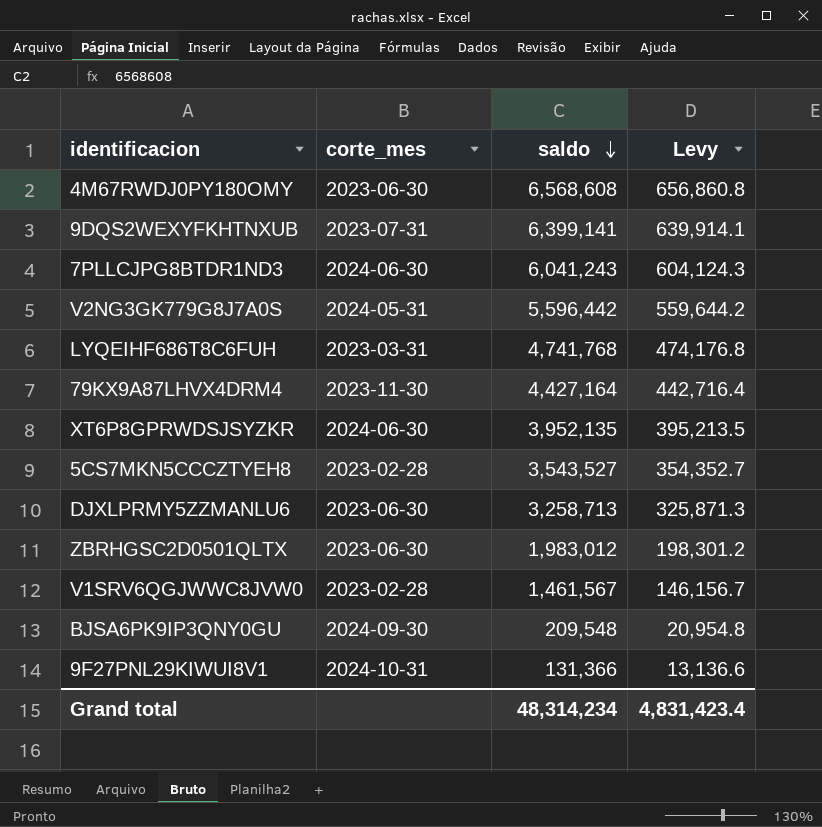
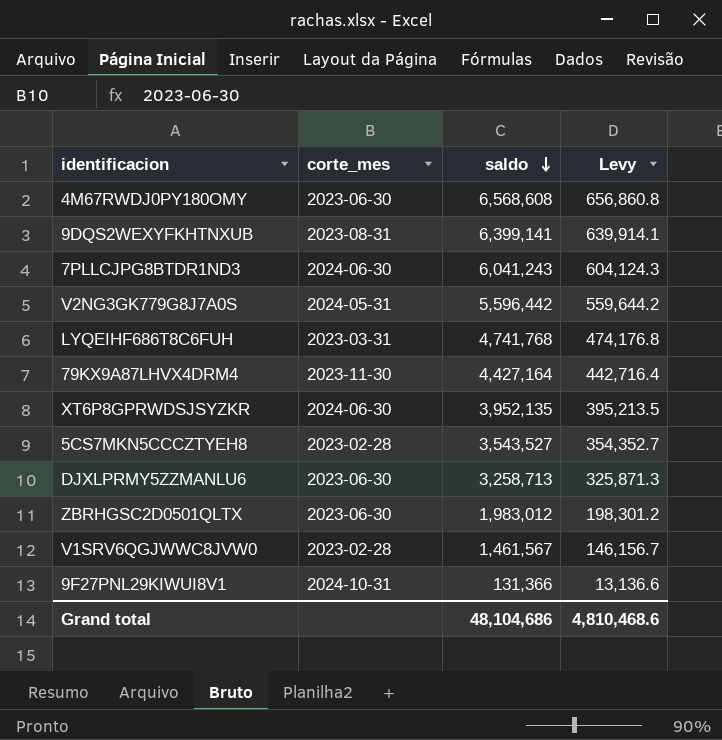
row BJSA6PK9IP3QNY0GU: 2024-09-30 | 209,548 | 20,954.8 -> none
9DQS2WEXYFKHTNXUB | corte_mes: 2023-07-31 -> 2023-08-31
Grand total | saldo: 48,314,234 -> 48,104,686
Grand total | Levy: 4,831,423.4 -> 4,810,468.6

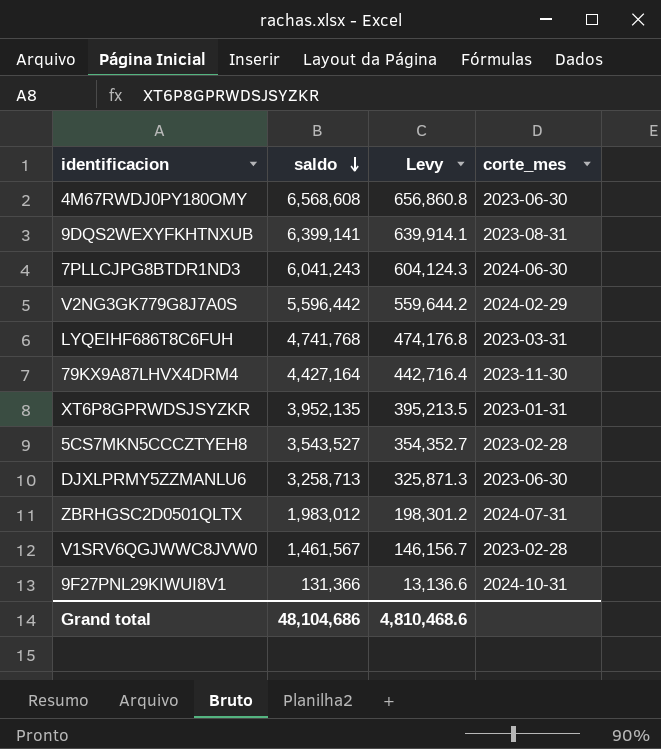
column corte_mes | position: 2 -> 4
V2NG3GK779G8J7A0S | corte_mes: 2024-05-31 -> 2024-02-29
XT6P8GPRWDSJSYZKR | corte_mes: 2024-06-30 -> 2023-01-31
ZBRHGSC2D0501QLTX | corte_mes: 2023-06-30 -> 2024-07-31

